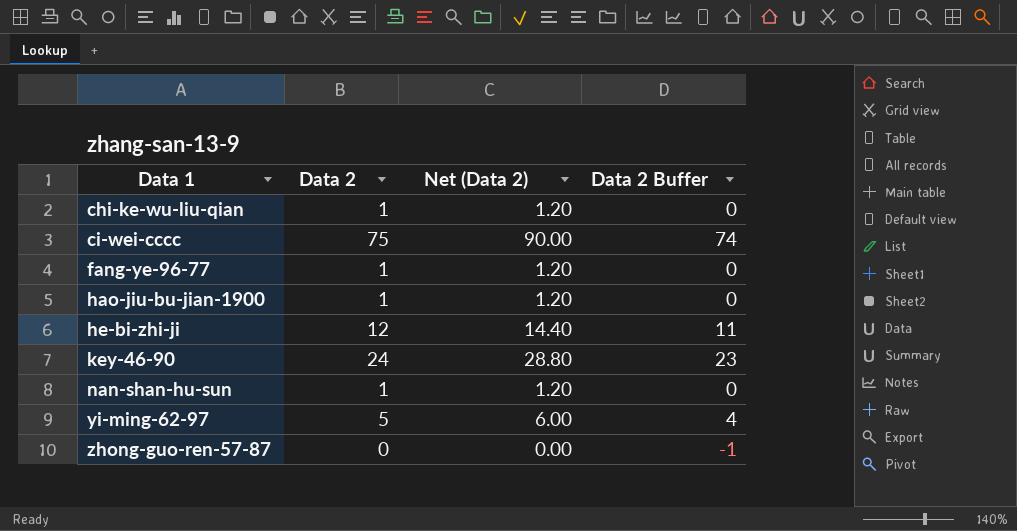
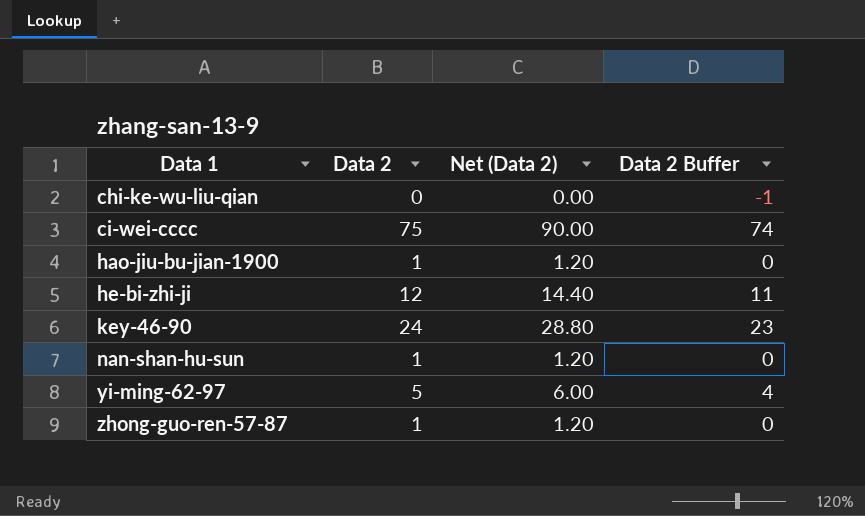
row fang-ye-96-77: 1 | 1.20 | 0 -> none
chi-ke-wu-liu-qian | Data 2: 1 -> 0
chi-ke-wu-liu-qian | Net (Data 2): 1.20 -> 0.00
chi-ke-wu-liu-qian | Data 2 Buffer: 0 -> -1
zhong-guo-ren-57-87 | Data 2: 0 -> 1
zhong-guo-ren-57-87 | Net (Data 2): 0.00 -> 1.20
zhong-guo-ren-57-87 | Data 2 Buffer: -1 -> 0

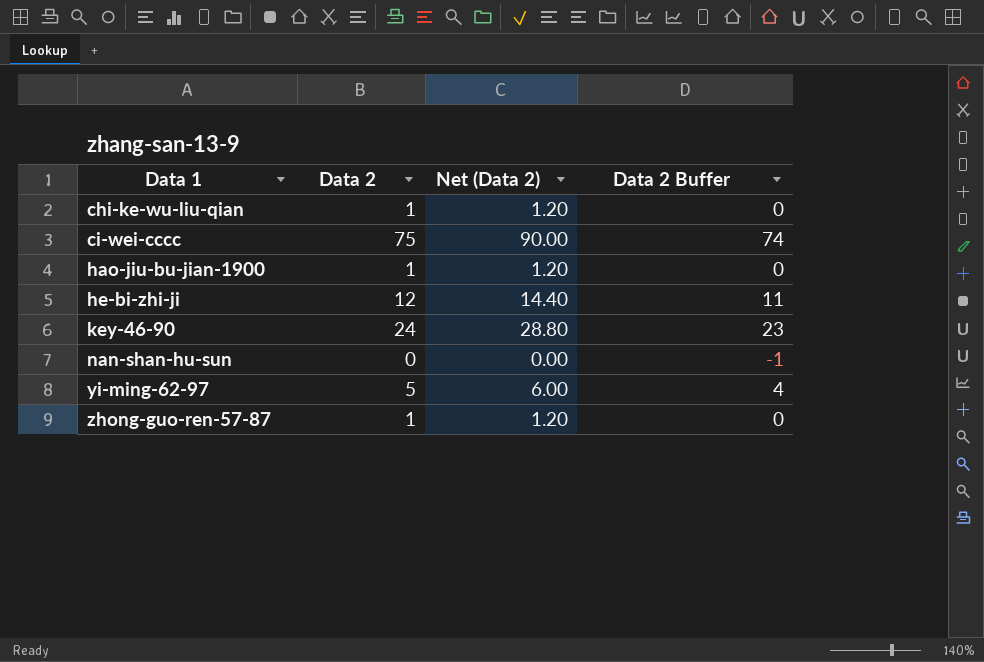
chi-ke-wu-liu-qian | Data 2: 0 -> 1
chi-ke-wu-liu-qian | Net (Data 2): 0.00 -> 1.20
chi-ke-wu-liu-qian | Data 2 Buffer: -1 -> 0
nan-shan-hu-sun | Data 2: 1 -> 0
nan-shan-hu-sun | Net (Data 2): 1.20 -> 0.00
nan-shan-hu-sun | Data 2 Buffer: 0 -> -1

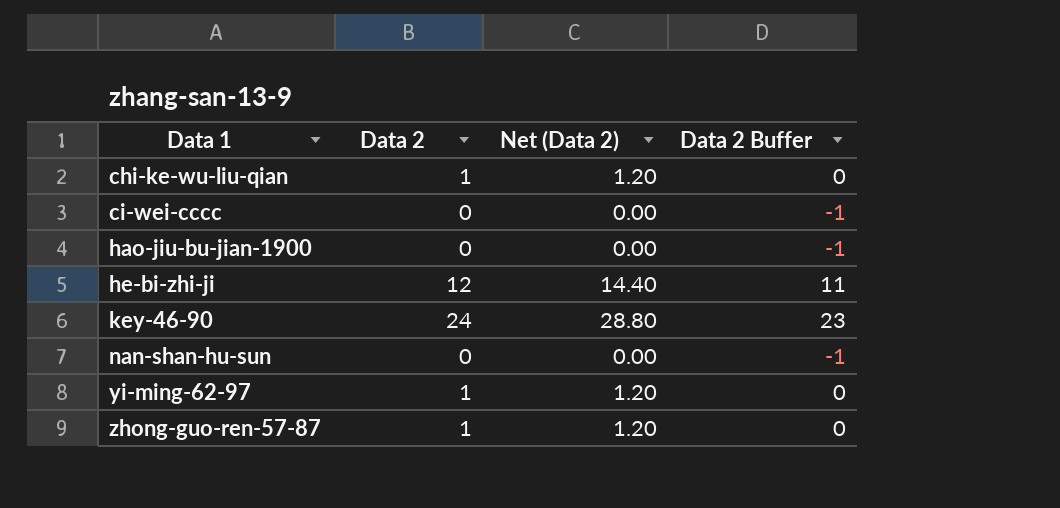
ci-wei-cccc | Data 2: 75 -> 0
ci-wei-cccc | Net (Data 2): 90.00 -> 0.00
ci-wei-cccc | Data 2 Buffer: 74 -> -1
hao-jiu-bu-jian-1900 | Data 2: 1 -> 0
hao-jiu-bu-jian-1900 | Net (Data 2): 1.20 -> 0.00
hao-jiu-bu-jian-1900 | Data 2 Buffer: 0 -> -1
yi-ming-62-97 | Data 2: 5 -> 1
yi-ming-62-97 | Net (Data 2): 6.00 -> 1.20
yi-ming-62-97 | Data 2 Buffer: 4 -> 0

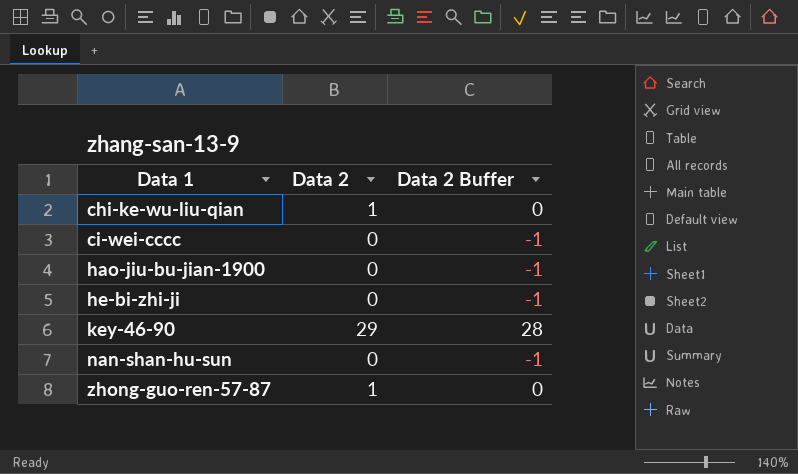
column Net (Data 2) | formula: [Data 2] * 1.2 -> none
row yi-ming-62-97: 1 | 1.20 | 0 -> none
he-bi-zhi-ji | Data 2: 12 -> 0
he-bi-zhi-ji | Data 2 Buffer: 11 -> -1
key-46-90 | Data 2: 24 -> 29
key-46-90 | Data 2 Buffer: 23 -> 28

